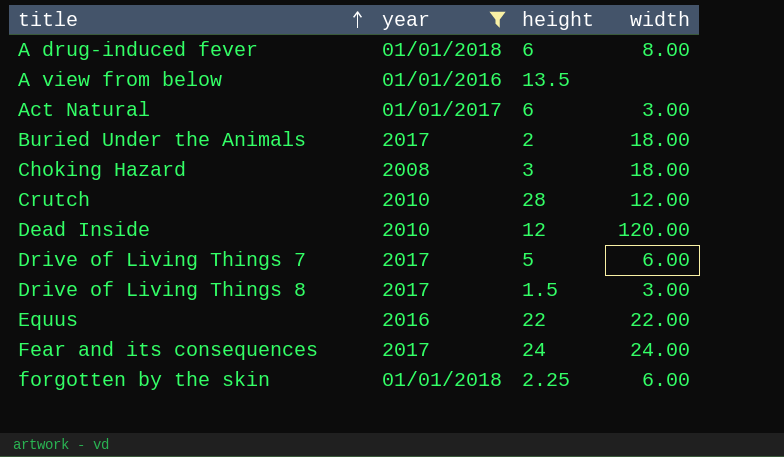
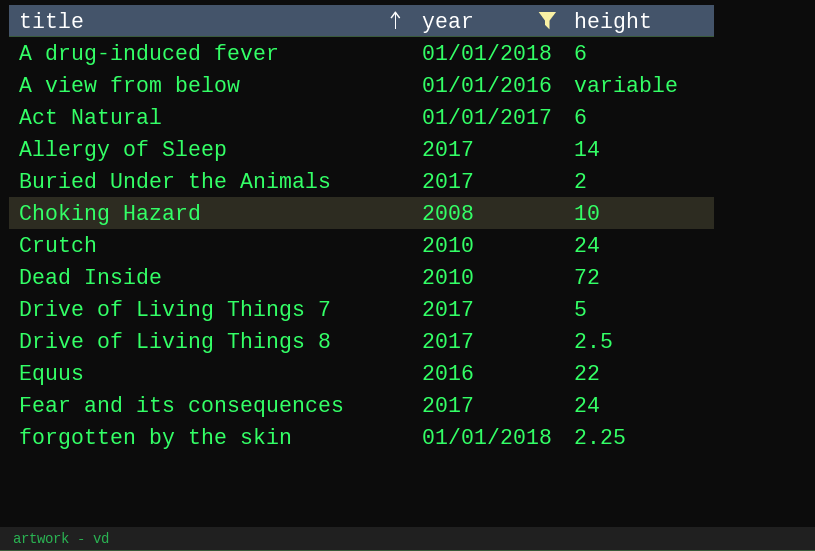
column width | position: 4 -> none
A view from below | height: 13.5 -> variable
row Allergy of Sleep: none -> 2017 | 14
Choking Hazard | height: 3 -> 10
Crutch | height: 28 -> 24
Dead Inside | height: 12 -> 72
Drive of Living Things 8 | height: 1.5 -> 2.5

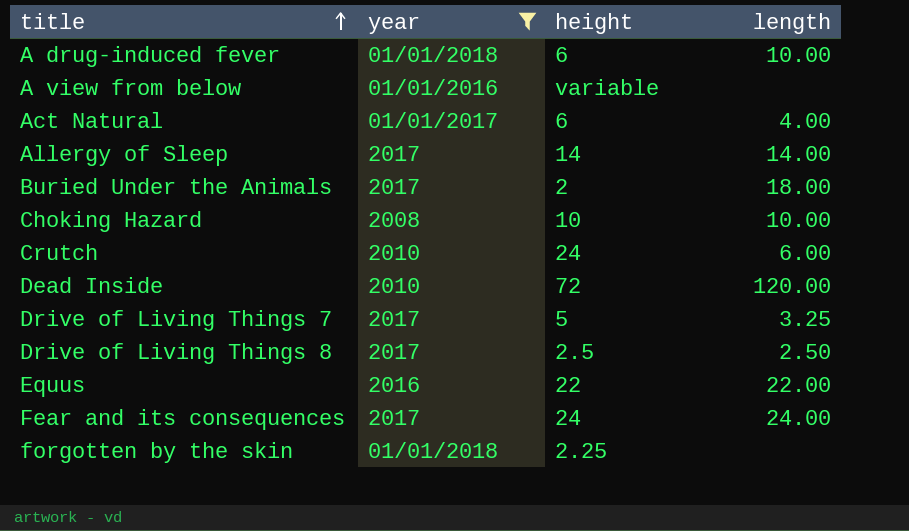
column length | position: none -> 4

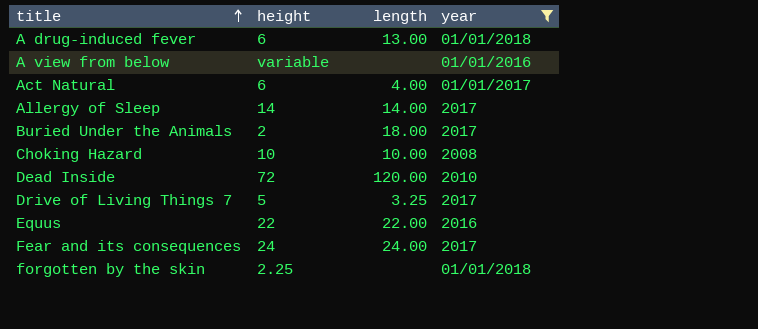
column year | position: 2 -> 4
row Crutch: 2010 | 24 | 6.00 -> none
row Drive of Living Things 8: 2017 | 2.5 | 2.50 -> none
A drug-induced fever | length: 10.00 -> 13.00

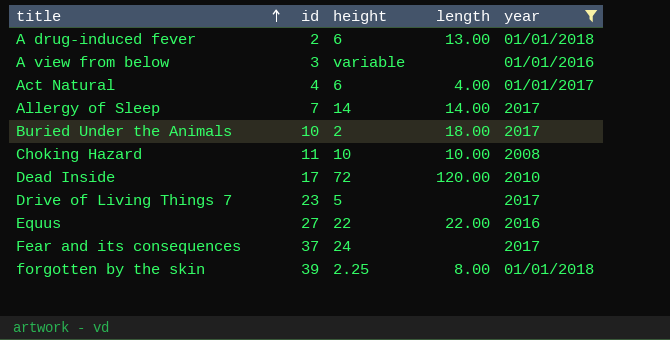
column id | position: none -> 2
Drive of Living Things 7 | length: 3.25 -> none
Fear and its consequences | length: 24.00 -> none
forgotten by the skin | length: none -> 8.00

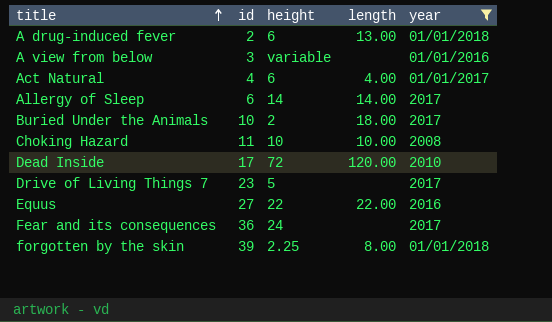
Allergy of Sleep | id: 7 -> 6
Fear and its consequences | id: 37 -> 36

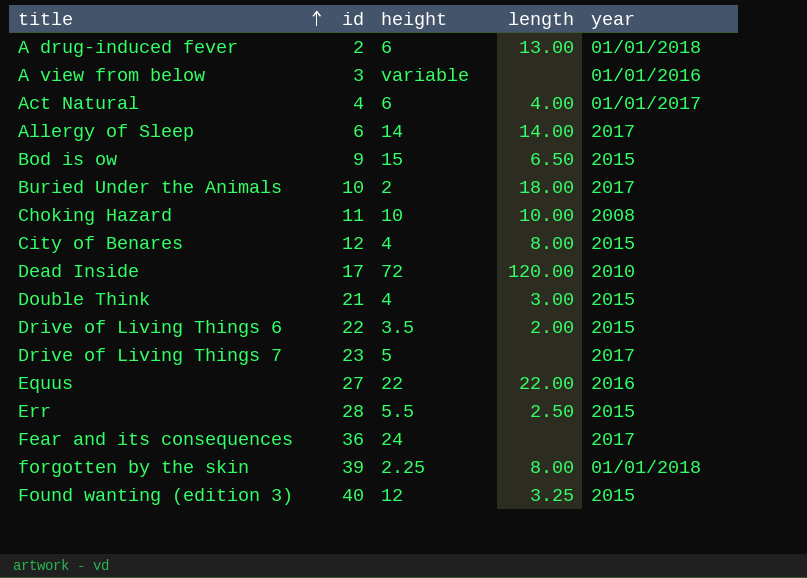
filter: year != 2015 -> none

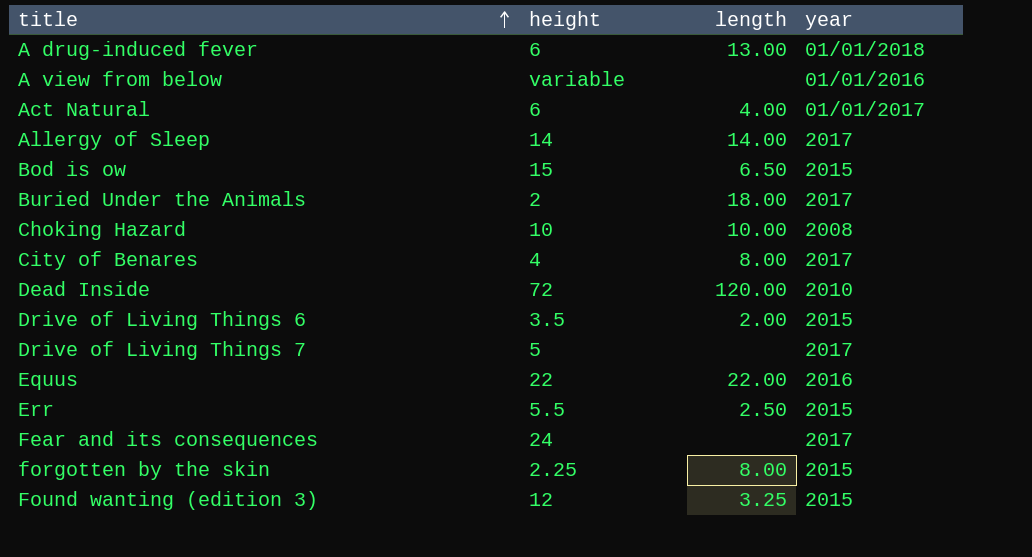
column id | position: 2 -> none
row Double Think: 21 | 4 | 3.00 | 2015 -> none
City of Benares | year: 2015 -> 2017
forgotten by the skin | year: 01/01/2018 -> 2015

